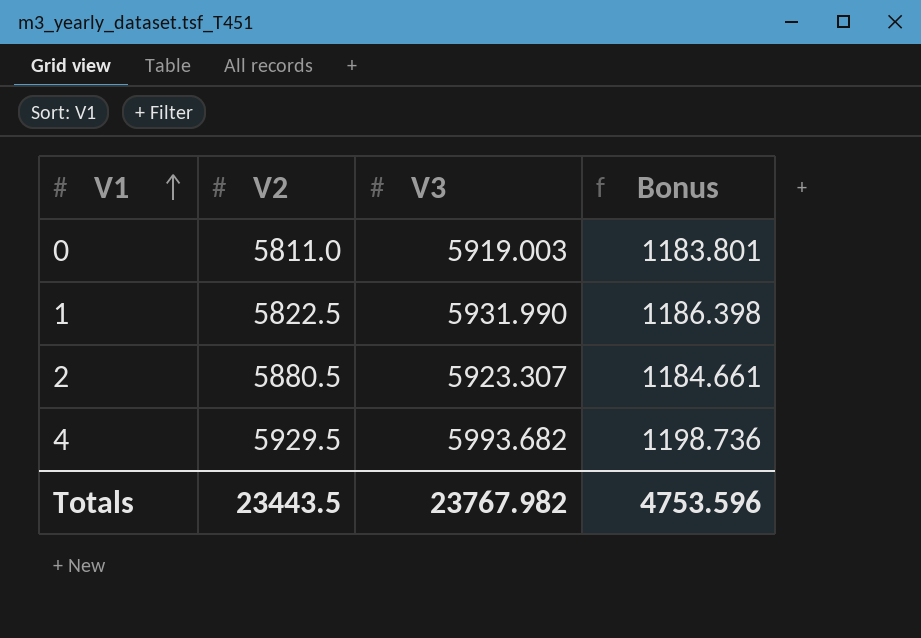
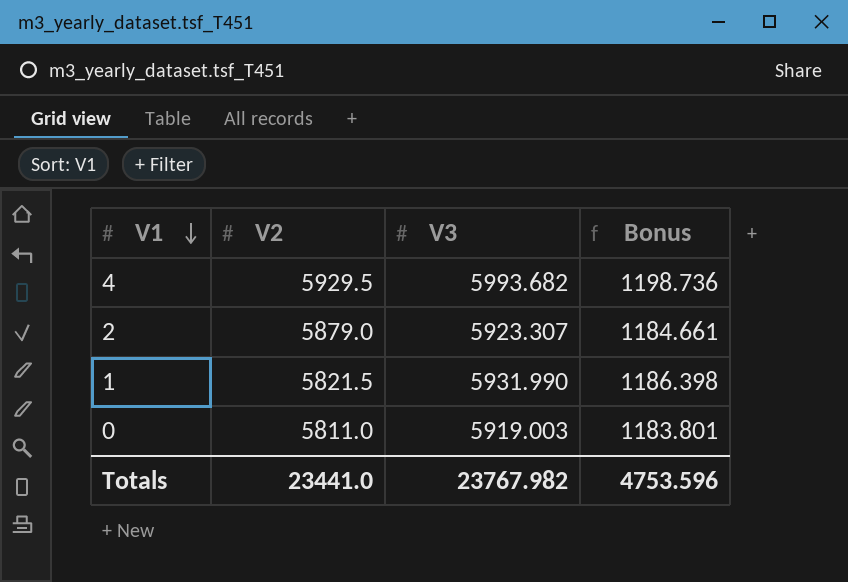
row order: V1 ascending -> V1 descending
2 | V2: 5880.5 -> 5879.0
1 | V2: 5822.5 -> 5821.5
Totals | V2: 23443.5 -> 23441.0

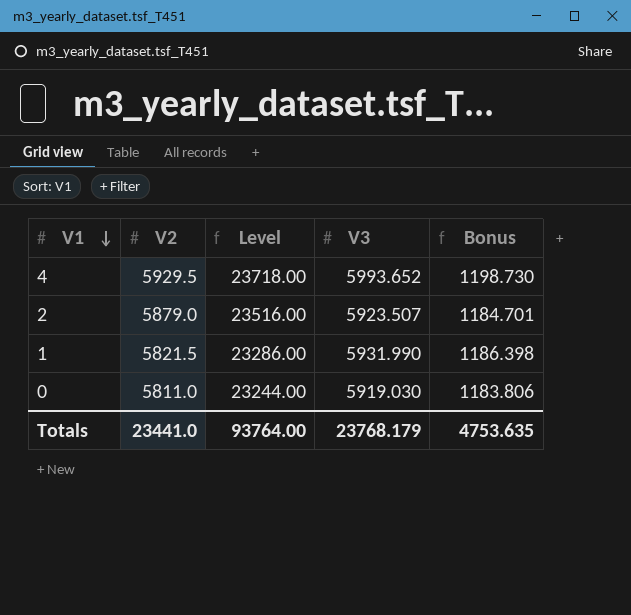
column Level | formula: none -> [V2] * 4
4 | V3: 5993.682 -> 5993.652
4 | Bonus: 1198.736 -> 1198.730
2 | V3: 5923.307 -> 5923.507
2 | Bonus: 1184.661 -> 1184.701
0 | V3: 5919.003 -> 5919.030
0 | Bonus: 1183.801 -> 1183.806
Totals | V3: 23767.982 -> 23768.179
Totals | Bonus: 4753.596 -> 4753.635

